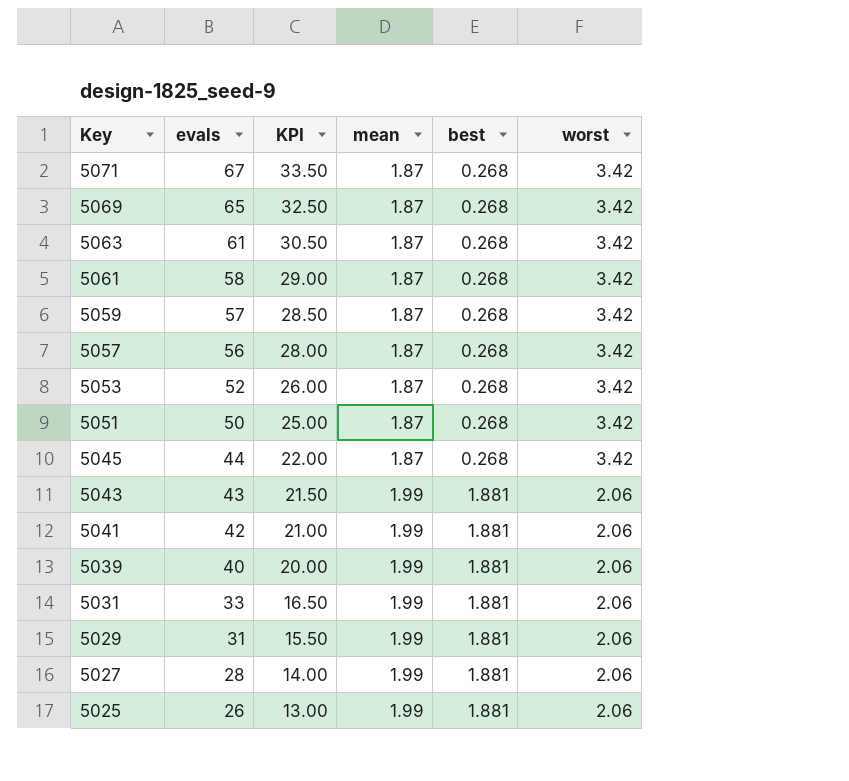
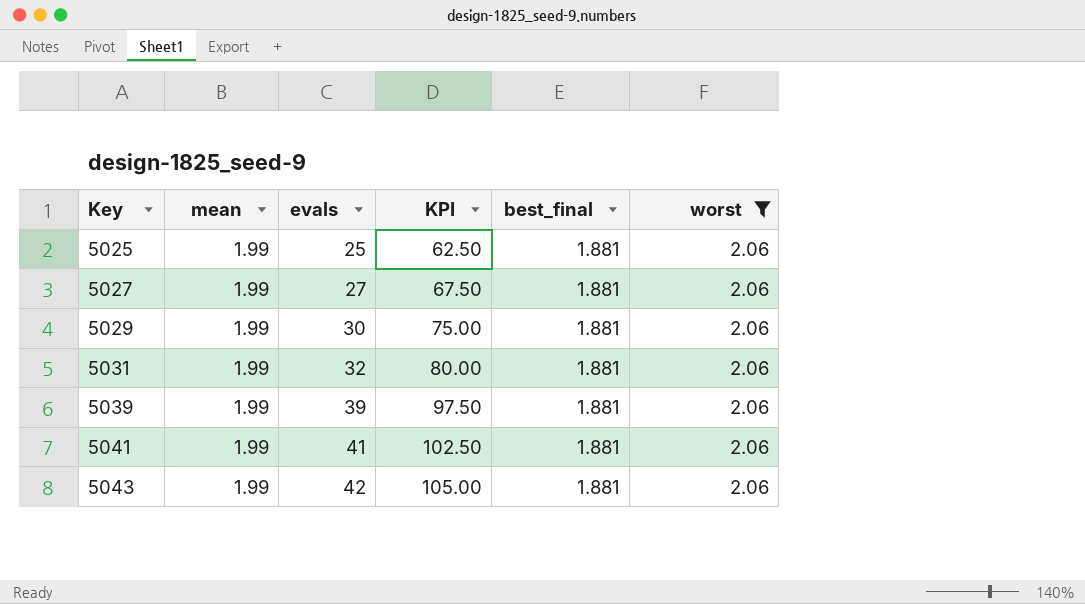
filter: none -> worst = 2.06
row order: Key descending -> Key ascending
column mean | position: 4 -> 2
column KPI | formula: [evals] * 0.5 -> [evals] * 2.5
column name: best -> best_final
5025 | evals: 26 -> 25
5027 | evals: 28 -> 27
5029 | evals: 31 -> 30
5031 | evals: 33 -> 32
5039 | evals: 40 -> 39
5041 | evals: 42 -> 41
5043 | evals: 43 -> 42

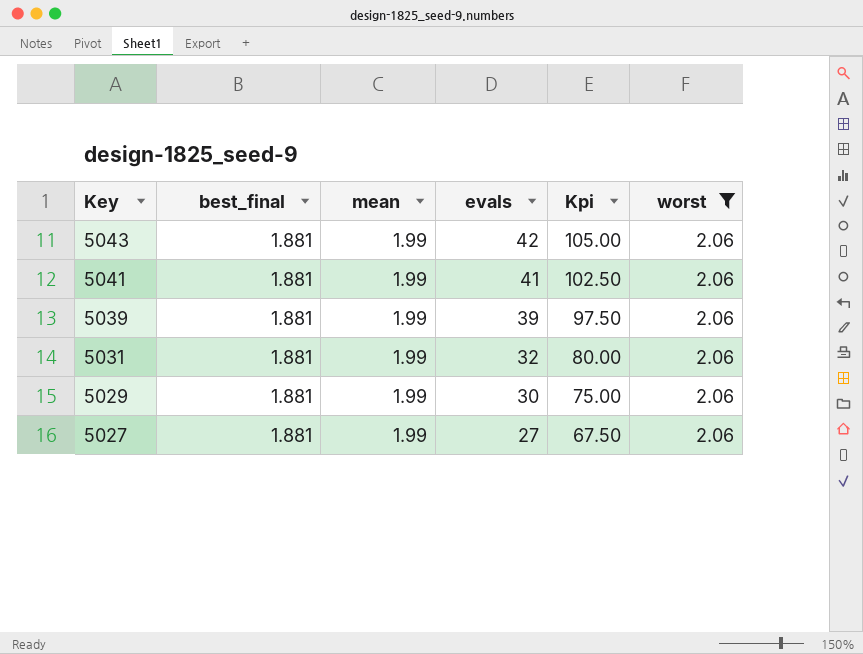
row order: Key ascending -> Key descending
column best_final | position: 5 -> 2
column name: KPI -> Kpi
row 5025: 1.99 | 25 | 62.50 | 1.881 | 2.06 -> none

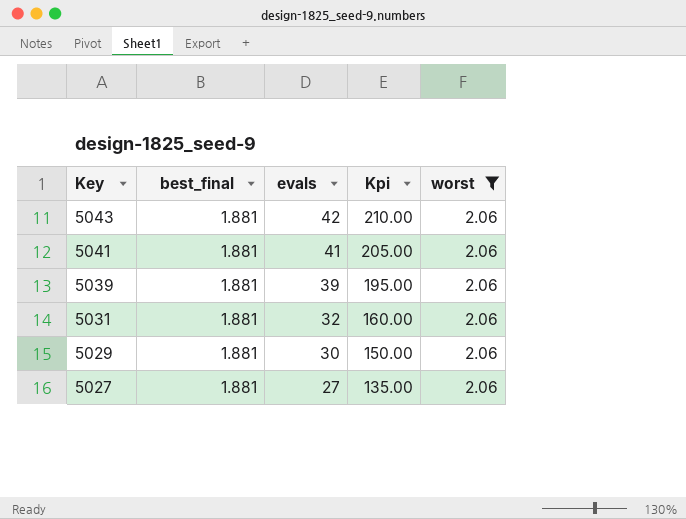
column mean | position: 3 -> none
column Kpi | formula: [evals] * 2.5 -> [evals] * 5

